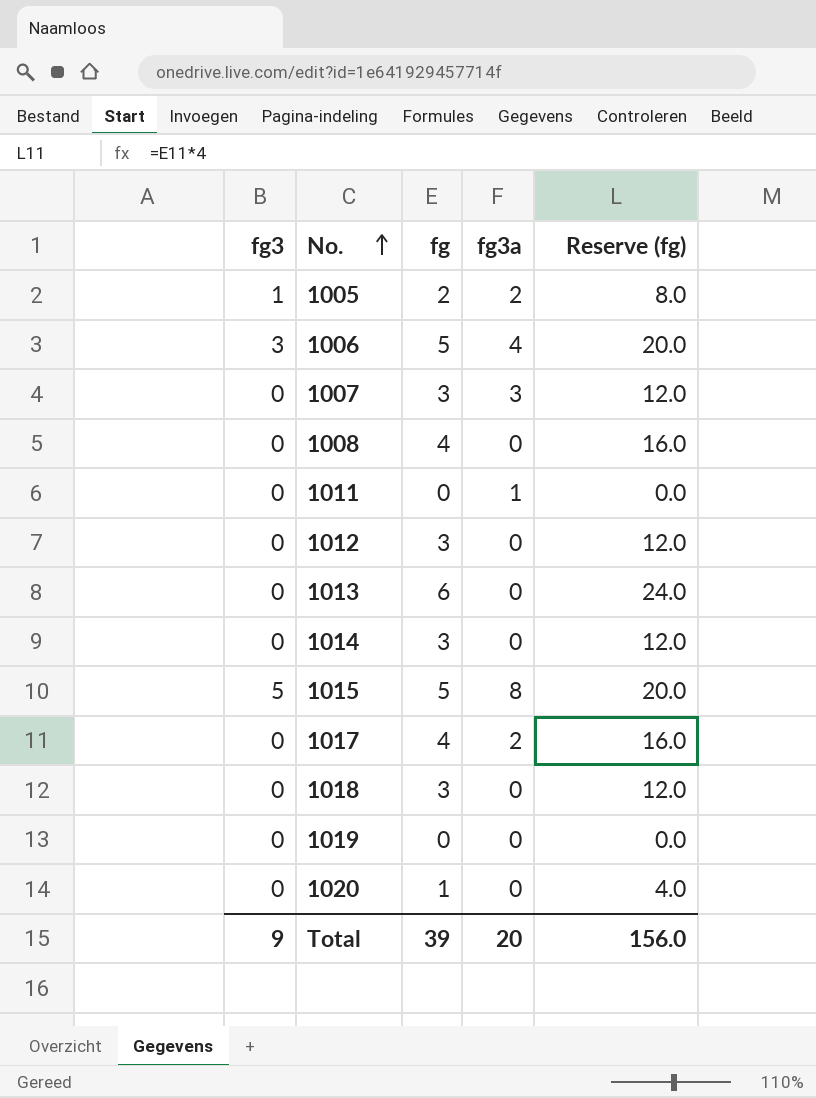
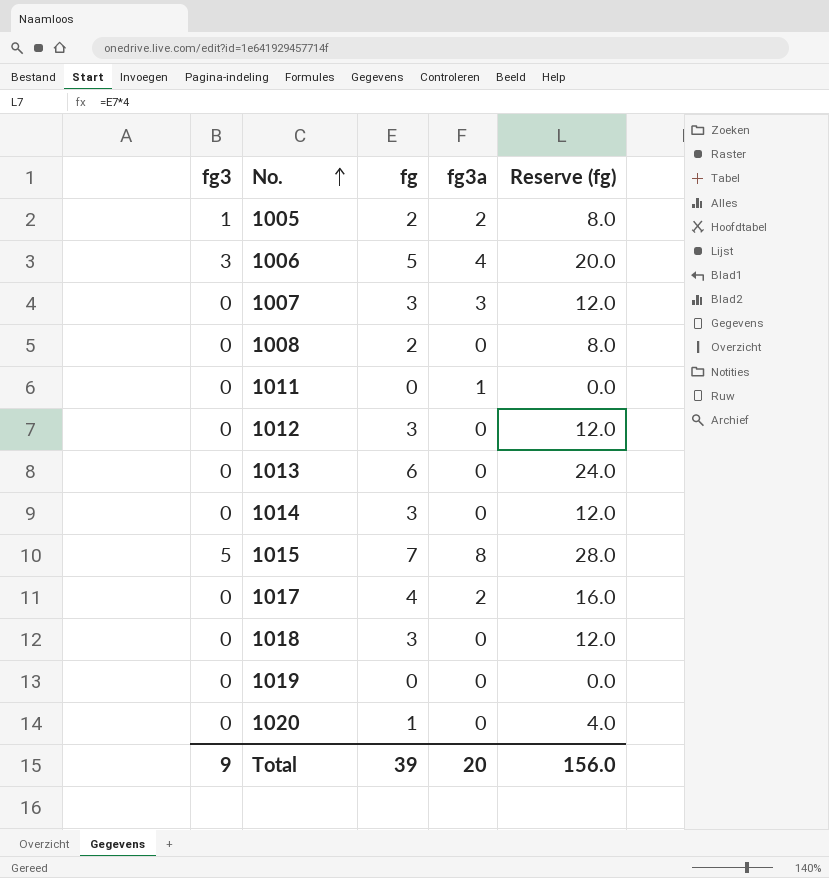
1008 | fg: 4 -> 2
1008 | Reserve (fg): 16.0 -> 8.0
1015 | fg: 5 -> 7
1015 | Reserve (fg): 20.0 -> 28.0

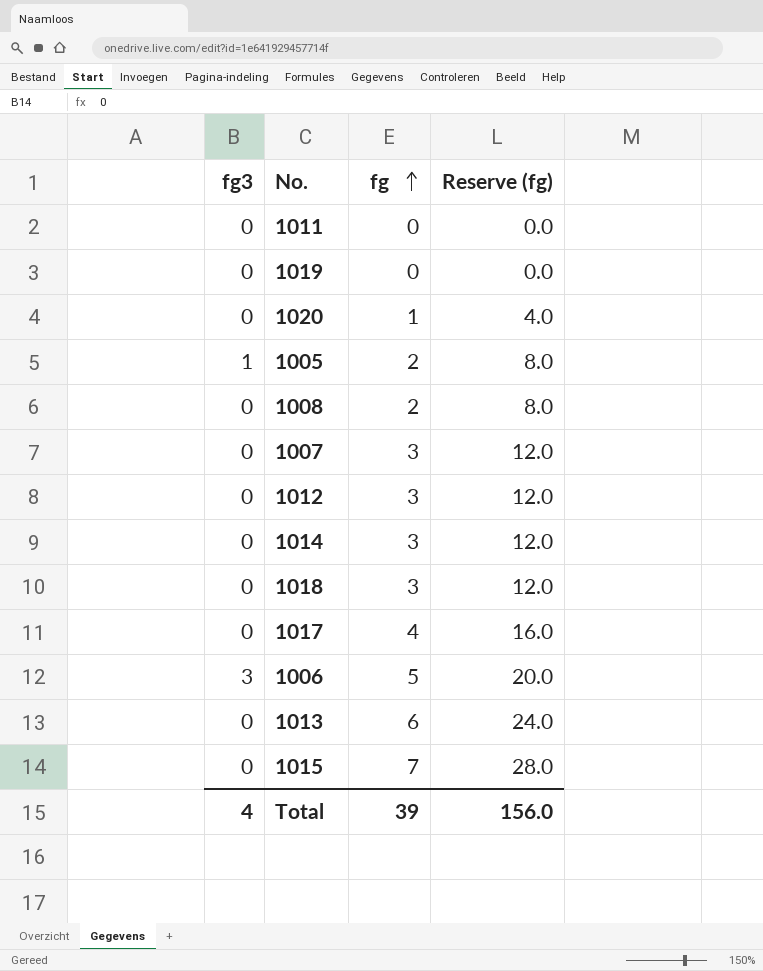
row order: No. ascending -> fg ascending
column fg3a | position: 4 -> none
1015 | fg3: 5 -> 0
Total | fg3: 9 -> 4

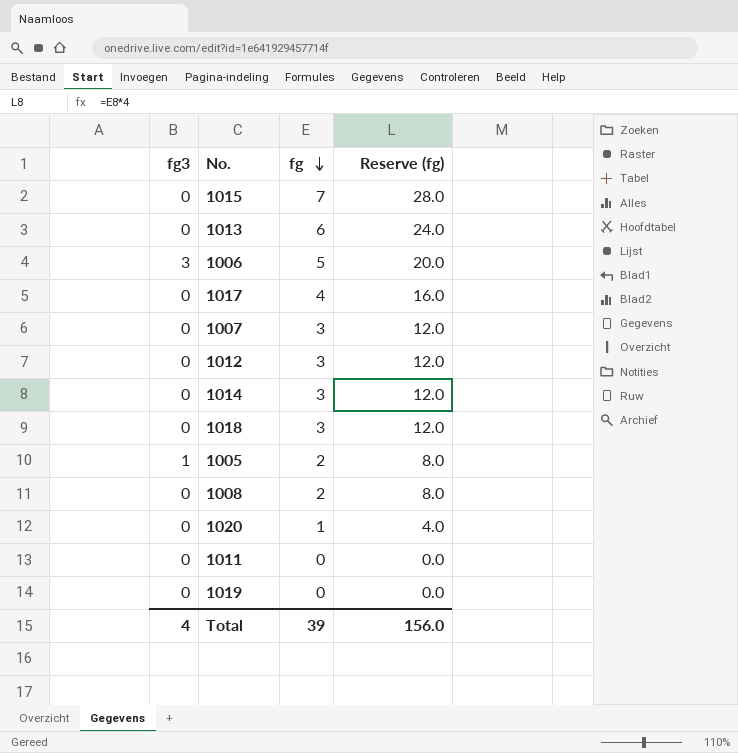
row order: fg ascending -> fg descending

